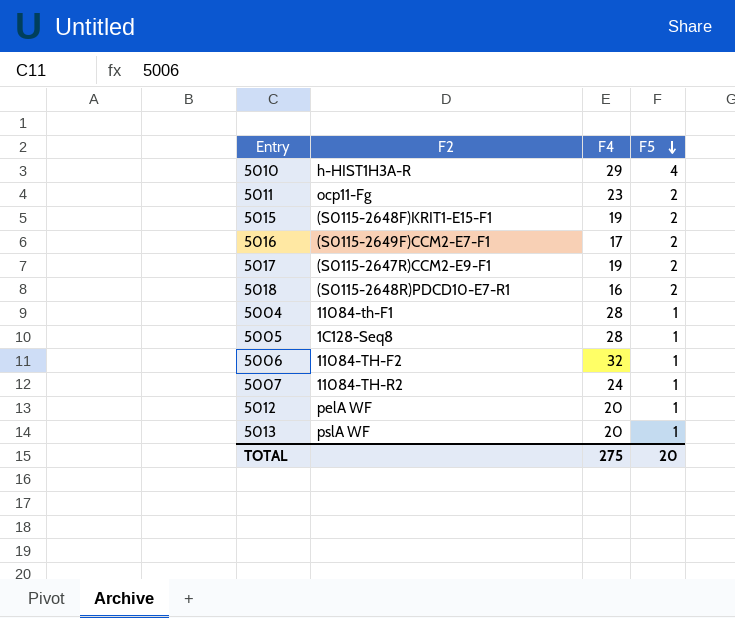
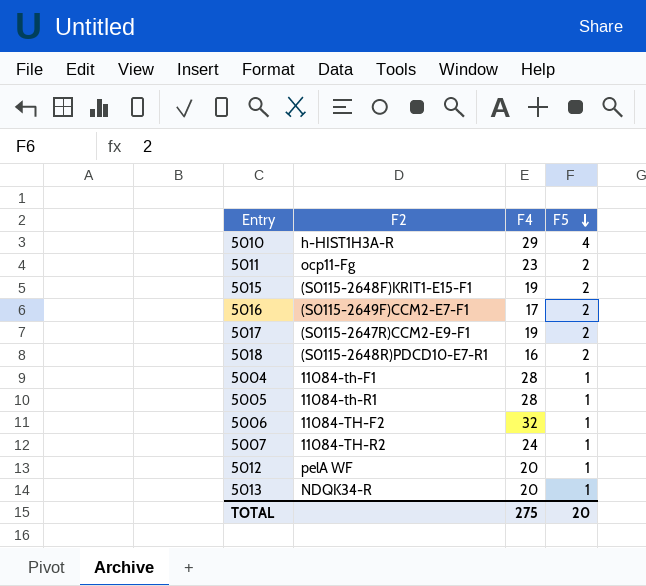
5005 | F2: 1C128-Seq8 -> 11084-th-R1
5013 | F2: pslA WF -> NDQK34-R

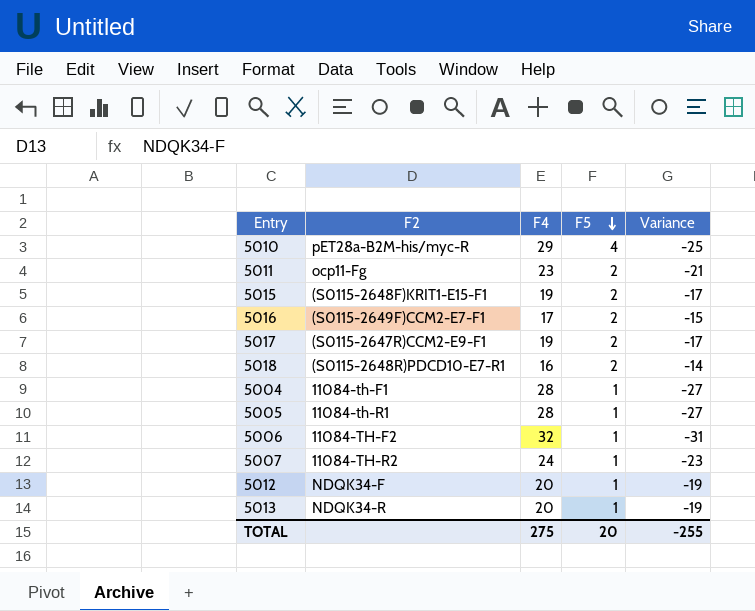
column Variance | formula: none -> [F5] - [F4]
5010 | F2: h-HIST1H3A-R -> pET28a-B2M-his/myc-R
5012 | F2: pelA WF -> NDQK34-F

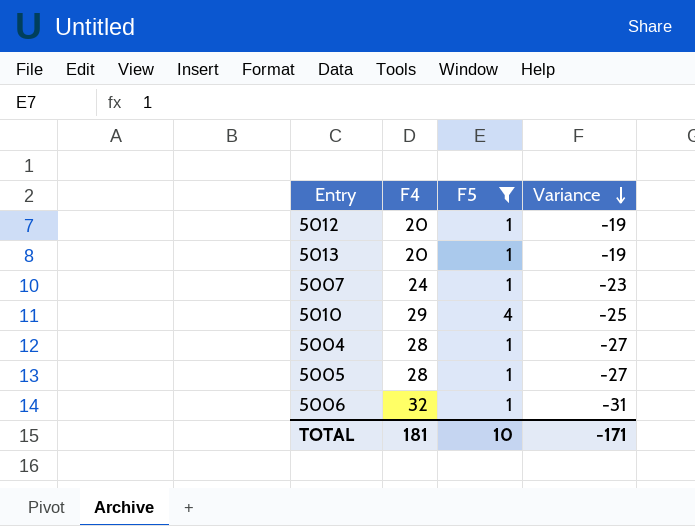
filter: none -> F5 != 2
row order: F5 descending -> Variance descending
column F2 | position: 2 -> none
TOTAL | F4: 275 -> 181
TOTAL | F5: 20 -> 10
TOTAL | Variance: -255 -> -171

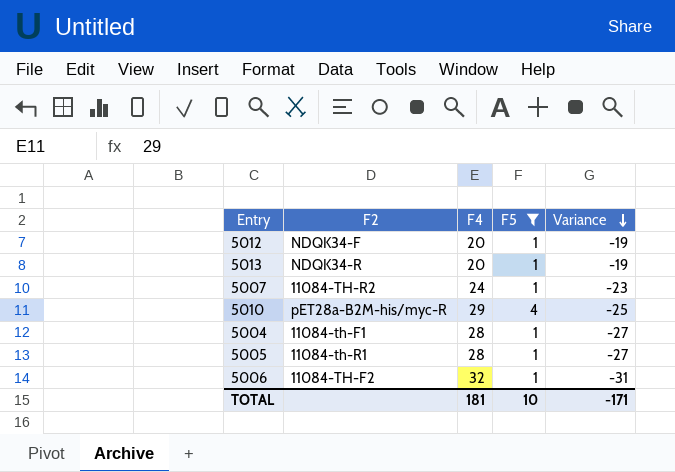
column F2 | position: none -> 2

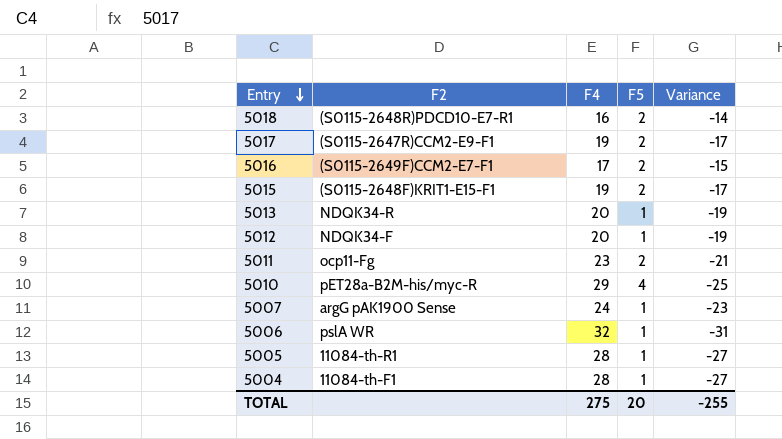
filter: F5 != 2 -> none
row order: Variance descending -> Entry descending
5007 | F2: 11084-TH-R2 -> argG pAK1900 Sense
5006 | F2: 11084-TH-F2 -> pslA WR
TOTAL | F4: 181 -> 275
TOTAL | F5: 10 -> 20
TOTAL | Variance: -171 -> -255

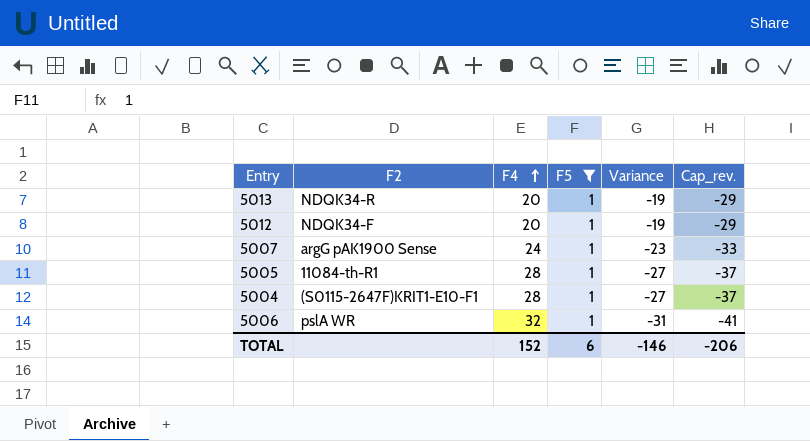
filter: none -> F5 = 1
row order: Entry descending -> F4 ascending
column Cap_rev. | formula: none -> [Variance] - 10
5004 | F2: 11084-th-F1 -> (S0115-2647F)KRIT1-E10-F1
TOTAL | F4: 275 -> 152
TOTAL | F5: 20 -> 6
TOTAL | Variance: -255 -> -146

